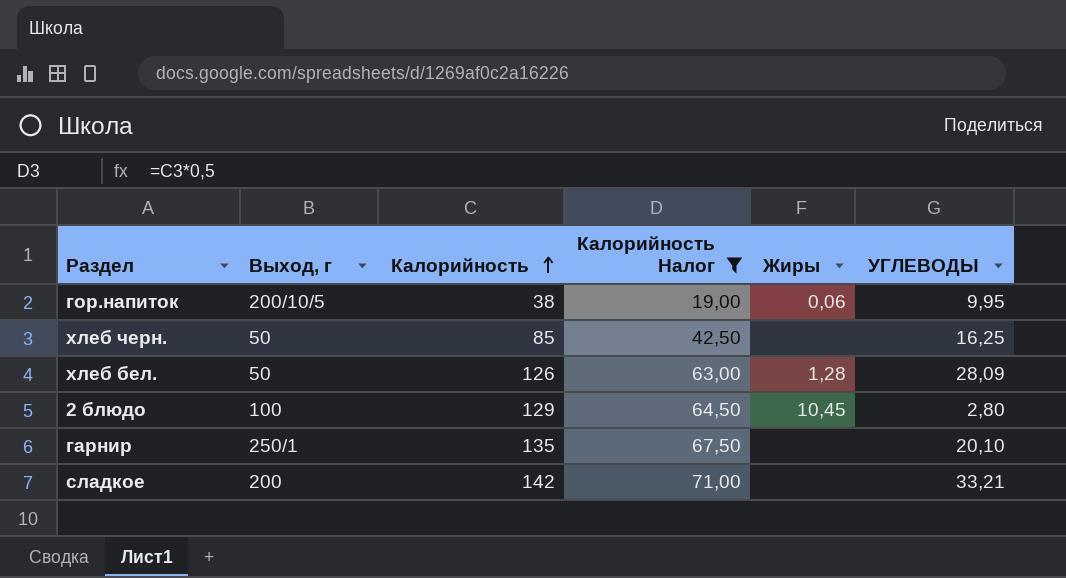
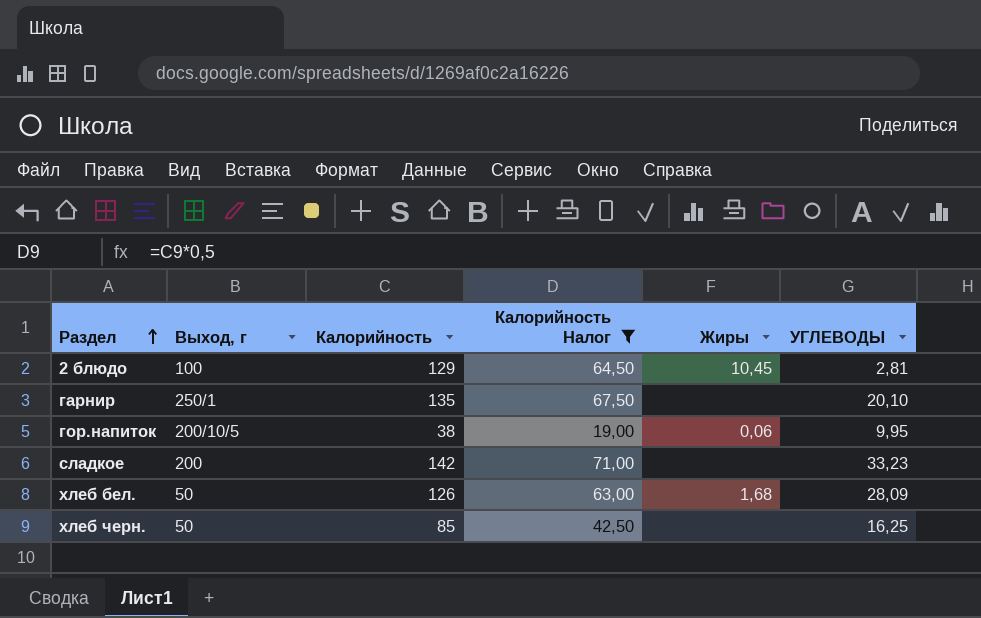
row order: Калорийность ascending -> Раздел ascending
2 блюдо | УГЛЕВОДЫ: 2,80 -> 2,81
сладкое | УГЛЕВОДЫ: 33,21 -> 33,23
хлеб бел. | Жиры: 1,28 -> 1,68

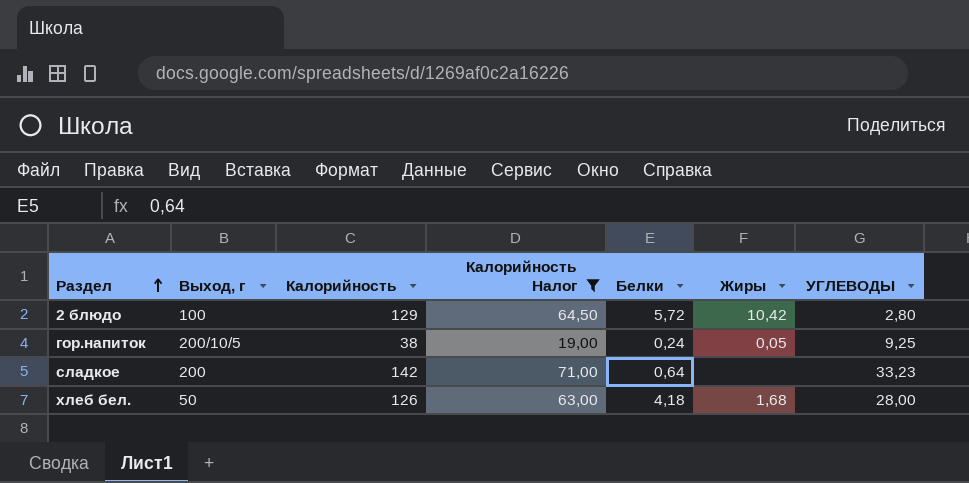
column Белки | position: none -> 5
row гарнир: 250/1 | 135 | 67,50 | none | 20,10 -> none
row хлеб черн.: 50 | 85 | 42,50 | none | 16,25 -> none
2 блюдо | Жиры: 10,45 -> 10,42
2 блюдо | УГЛЕВОДЫ: 2,81 -> 2,80
гор.напиток | Жиры: 0,06 -> 0,05
гор.напиток | УГЛЕВОДЫ: 9,95 -> 9,25
хлеб бел. | УГЛЕВОДЫ: 28,09 -> 28,00

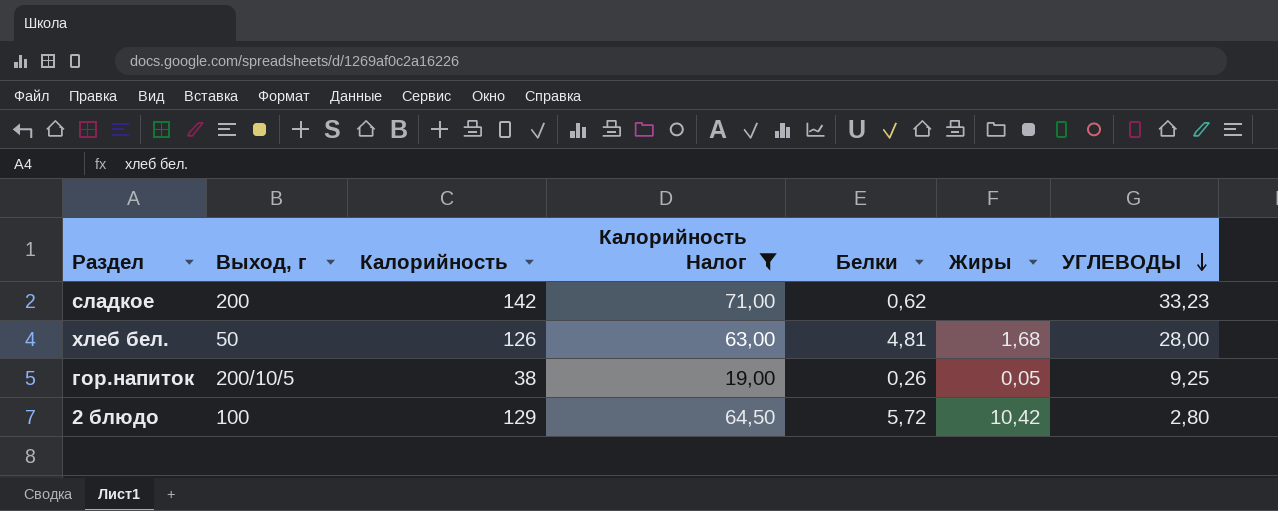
row order: Раздел ascending -> УГЛЕВОДЫ descending
сладкое | Белки: 0,64 -> 0,62
хлеб бел. | Белки: 4,18 -> 4,81
гор.напиток | Белки: 0,24 -> 0,26

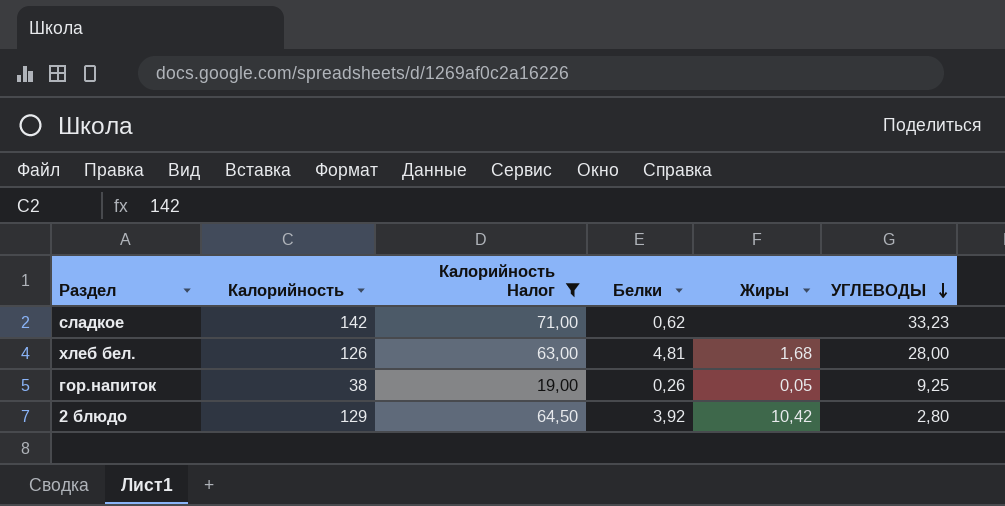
column Выход, г | position: 2 -> none
2 блюдо | Белки: 5,72 -> 3,92

